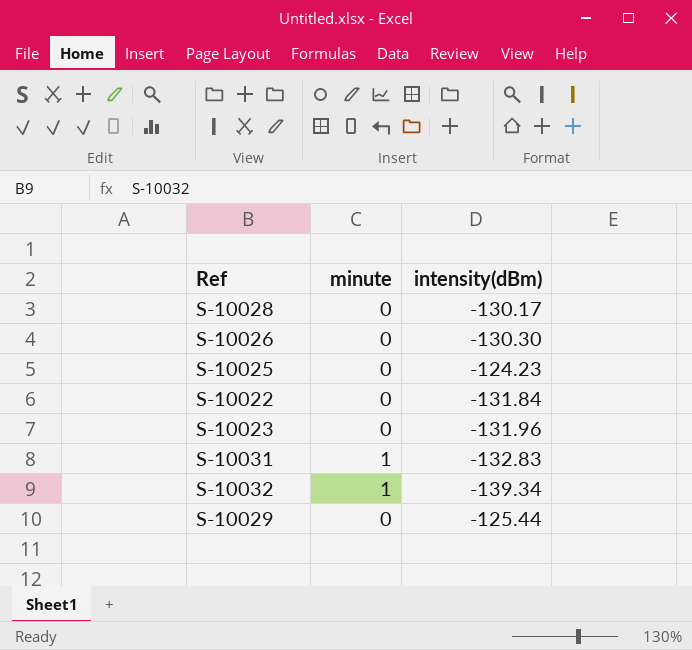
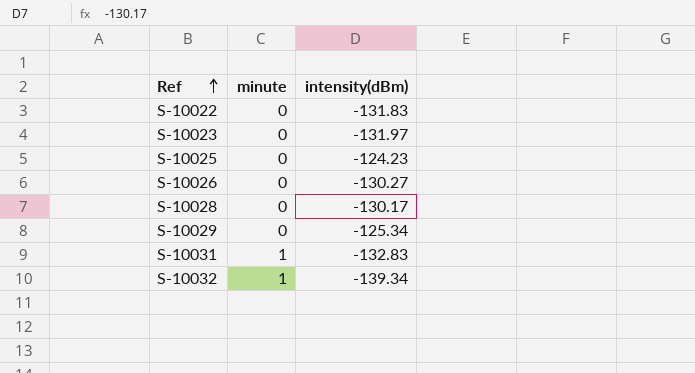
row order: none -> Ref ascending
S-10022 | intensity(dBm): -131.84 -> -131.83
S-10023 | intensity(dBm): -131.96 -> -131.97
S-10026 | intensity(dBm): -130.30 -> -130.27
S-10029 | intensity(dBm): -125.44 -> -125.34

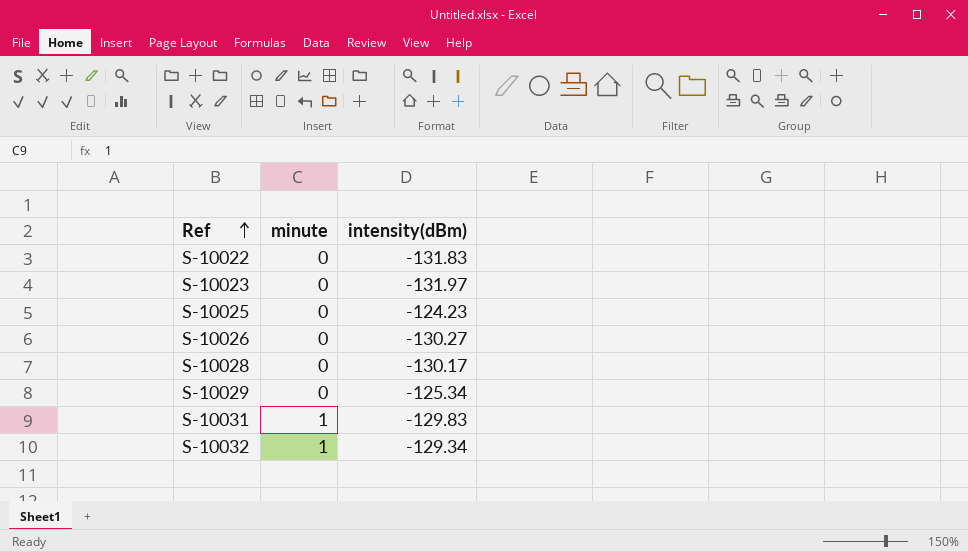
S-10031 | intensity(dBm): -132.83 -> -129.83
S-10032 | intensity(dBm): -139.34 -> -129.34

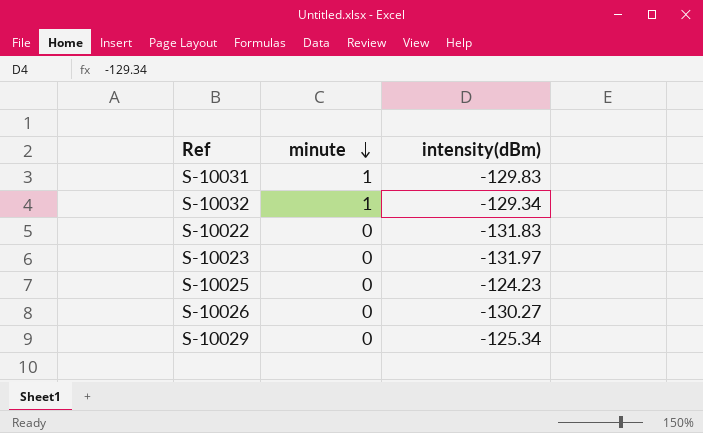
row order: Ref ascending -> minute descending
row S-10028: 0 | -130.17 -> none

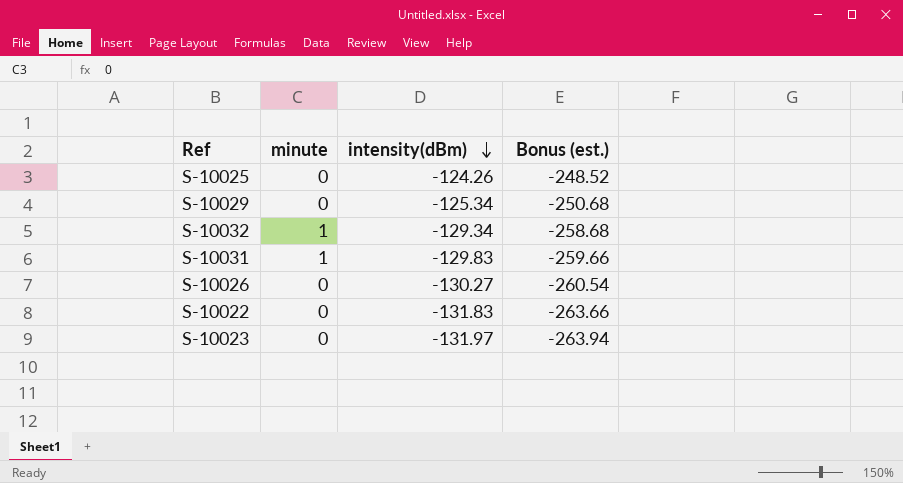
row order: minute descending -> intensity(dBm) descending
column Bonus (est.) | formula: none -> [intensity(dBm)] * 2
S-10025 | intensity(dBm): -124.23 -> -124.26

